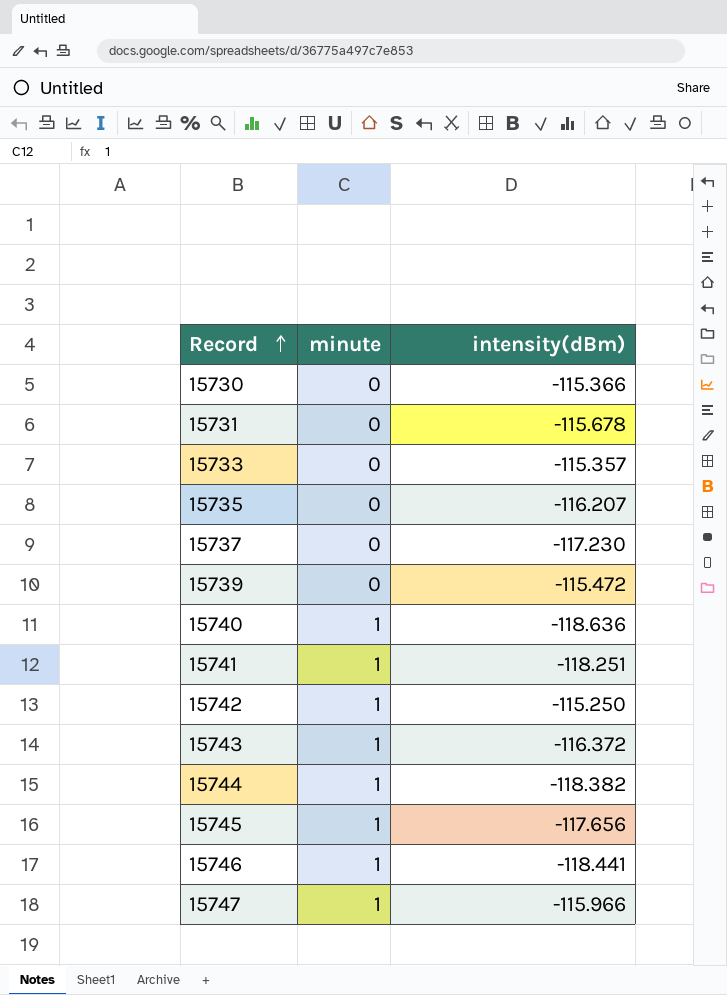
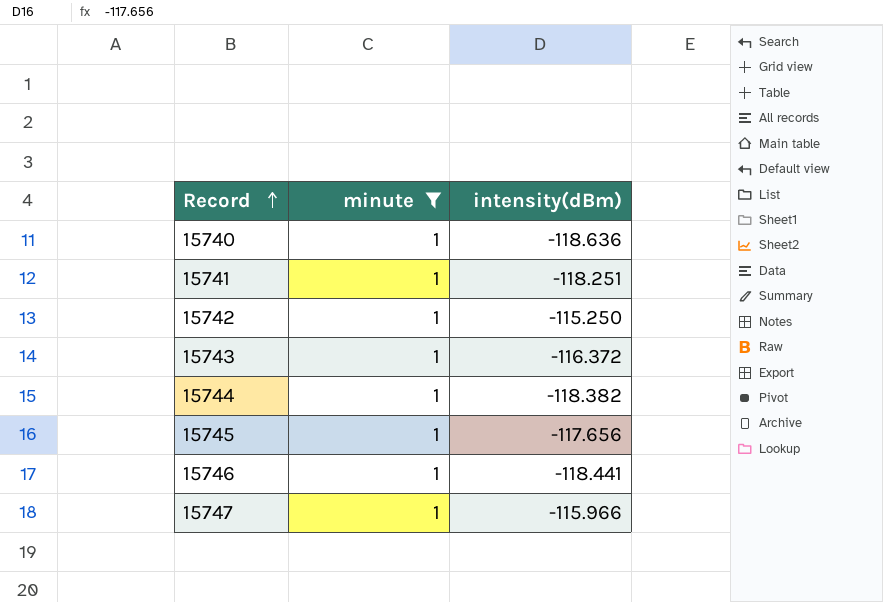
filter: none -> minute = 1

